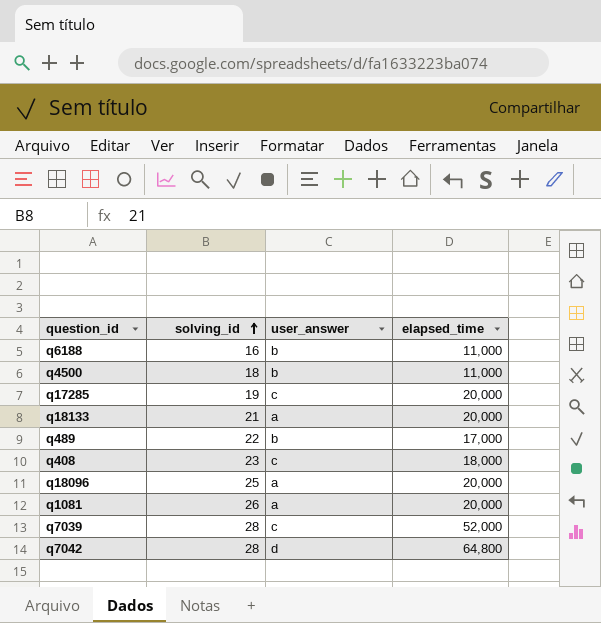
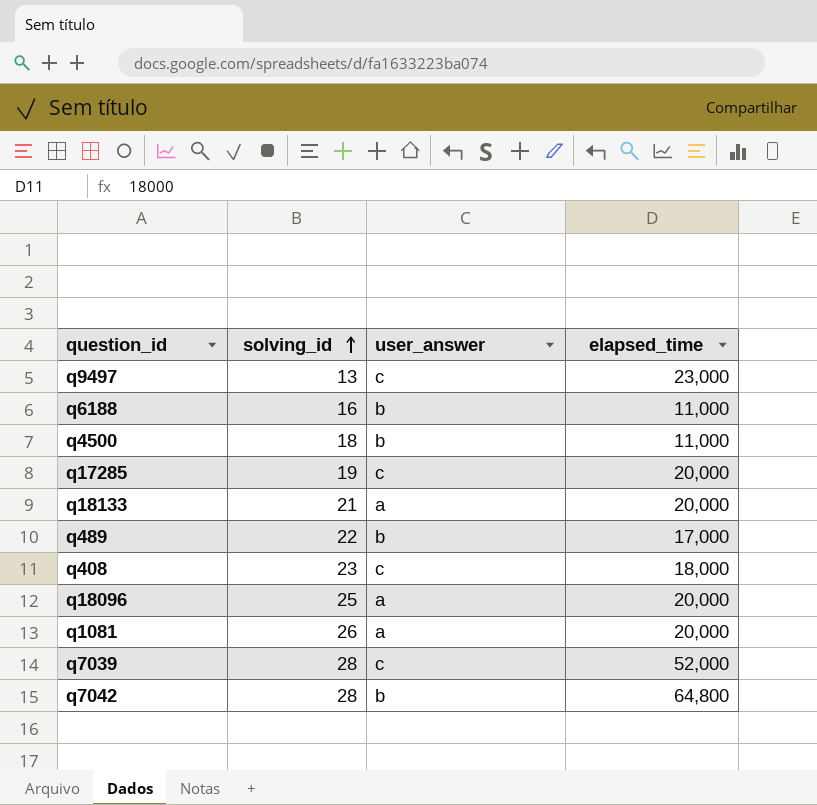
row q9497: none -> 13 | c | 23,000
q7042 | user_answer: d -> b

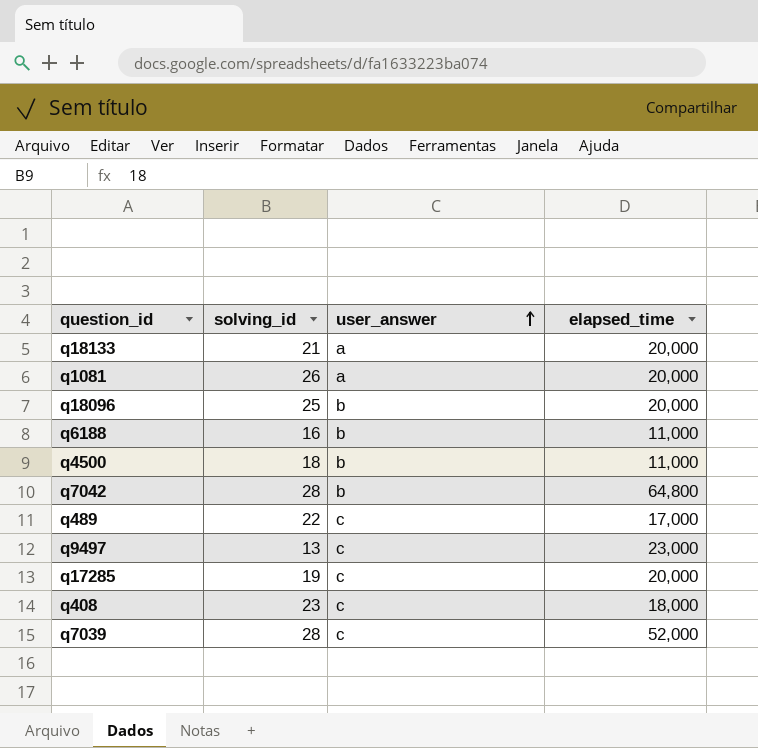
row order: solving_id ascending -> user_answer ascending
q18096 | user_answer: a -> b
q489 | user_answer: b -> c

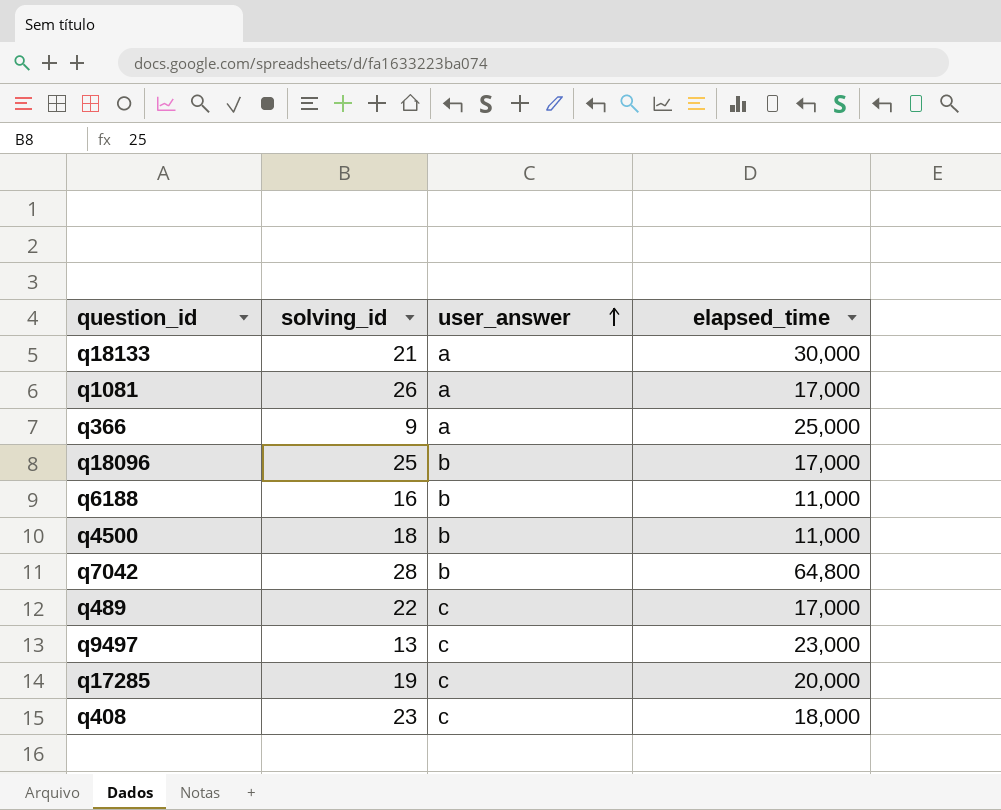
row q7039: 28 | c | 52,000 -> none
q18133 | elapsed_time: 20,000 -> 30,000
q1081 | elapsed_time: 20,000 -> 17,000
row q366: none -> 9 | a | 25,000
q18096 | elapsed_time: 20,000 -> 17,000

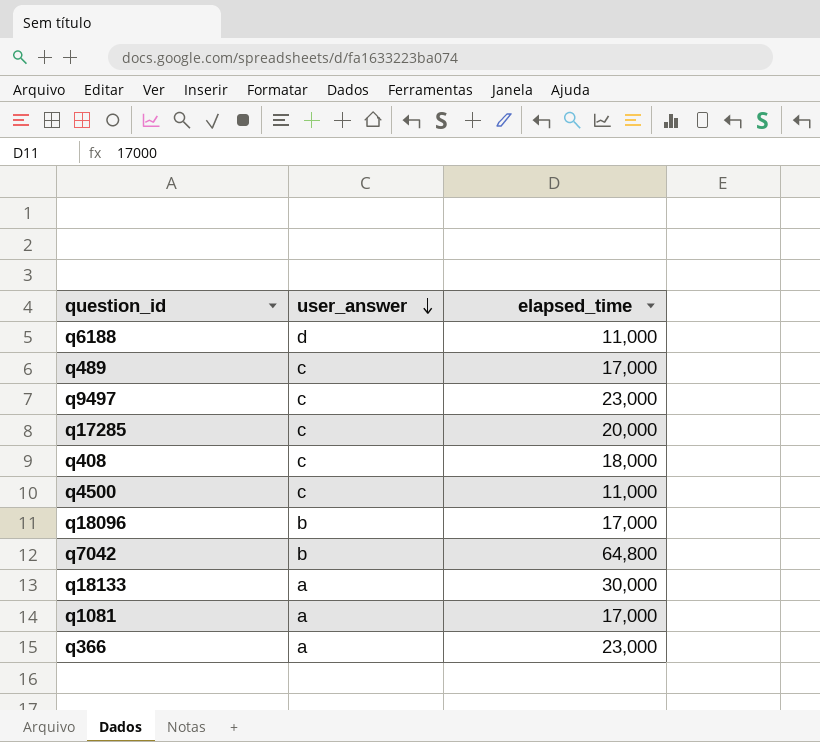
row order: user_answer ascending -> user_answer descending
column solving_id | position: 2 -> none
q6188 | user_answer: b -> d
q4500 | user_answer: b -> c
q366 | elapsed_time: 25,000 -> 23,000

